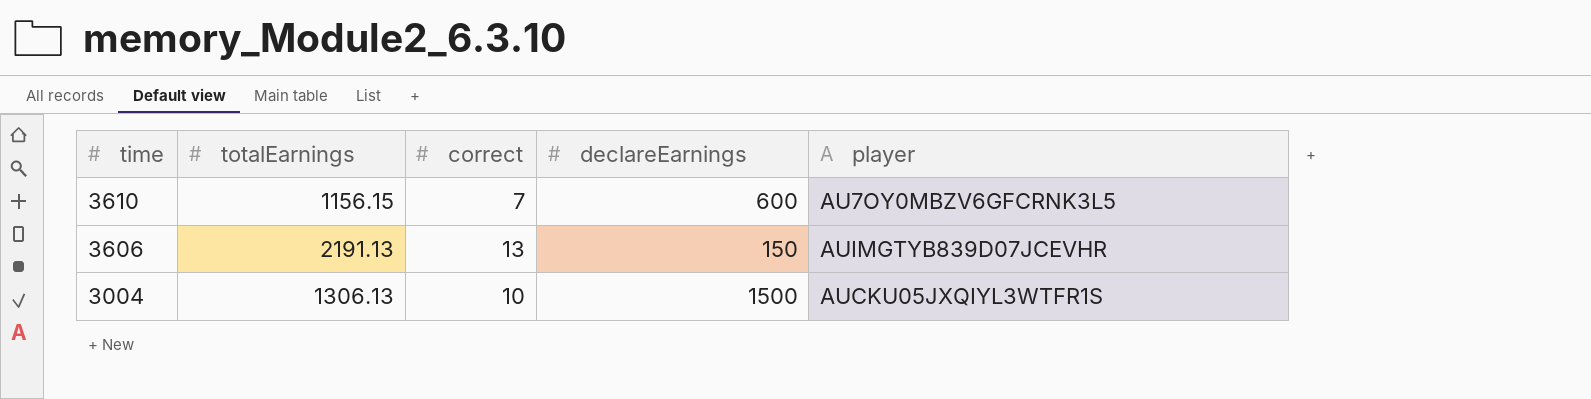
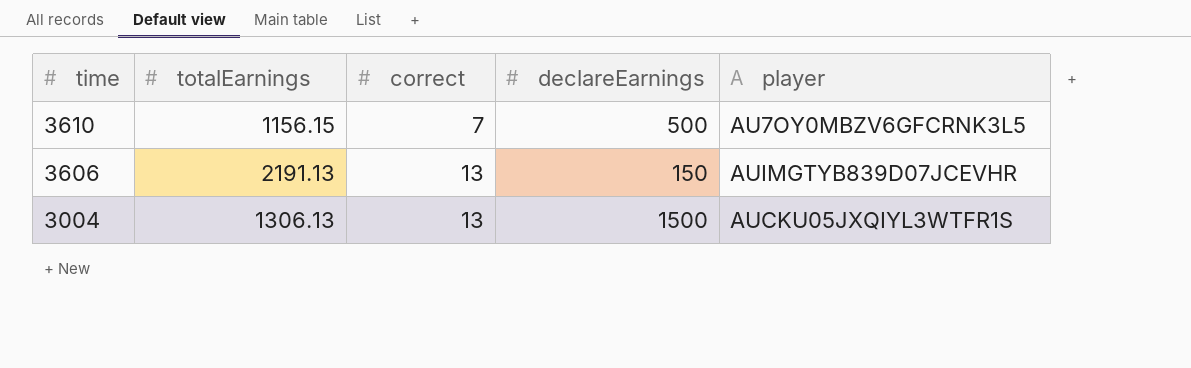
3610 | declareEarnings: 600 -> 500
3004 | correct: 10 -> 13

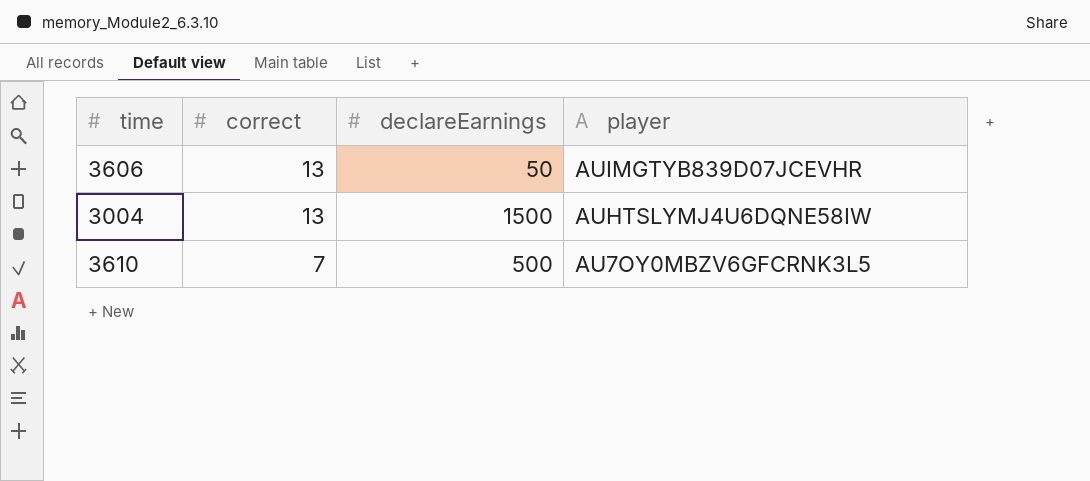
row order: time descending -> correct descending
column totalEarnings | position: 2 -> none
3606 | declareEarnings: 150 -> 50
3004 | player: AUCKU05JXQIYL3WTFR1S -> AUHTSLYMJ4U6DQNE58IW

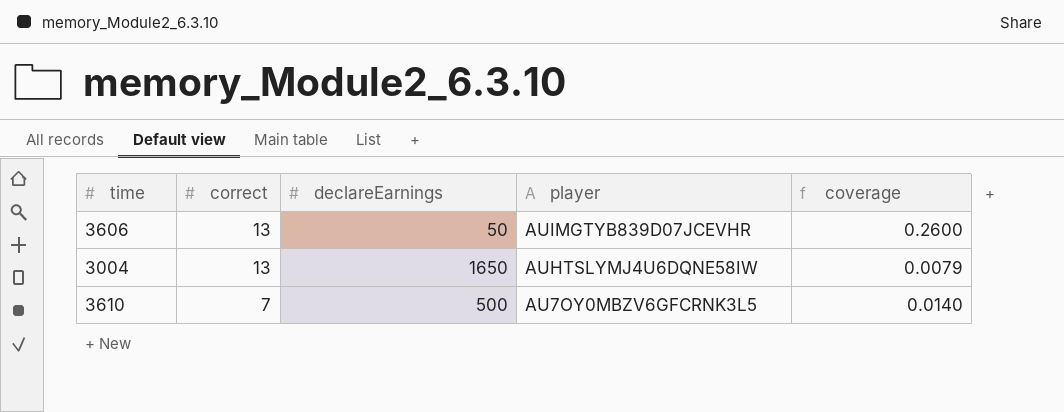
column coverage | formula: none -> [correct] / [declareEarnings]
3004 | declareEarnings: 1500 -> 1650

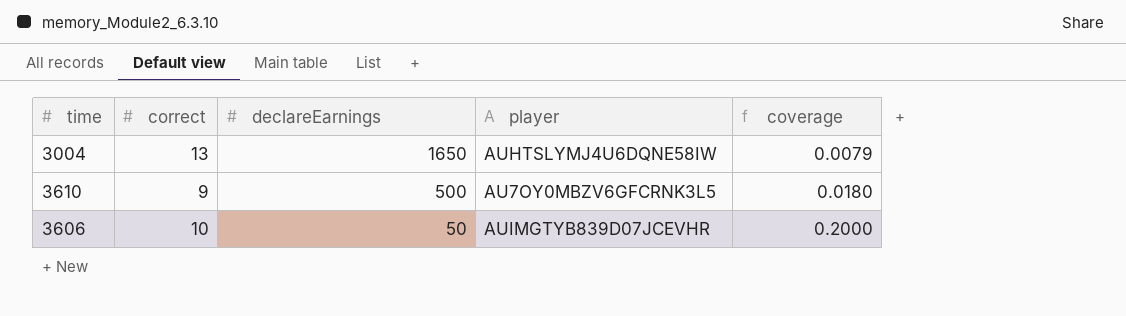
row order: correct descending -> declareEarnings descending
3610 | correct: 7 -> 9
3610 | coverage: 0.0140 -> 0.0180
3606 | correct: 13 -> 10
3606 | coverage: 0.2600 -> 0.2000

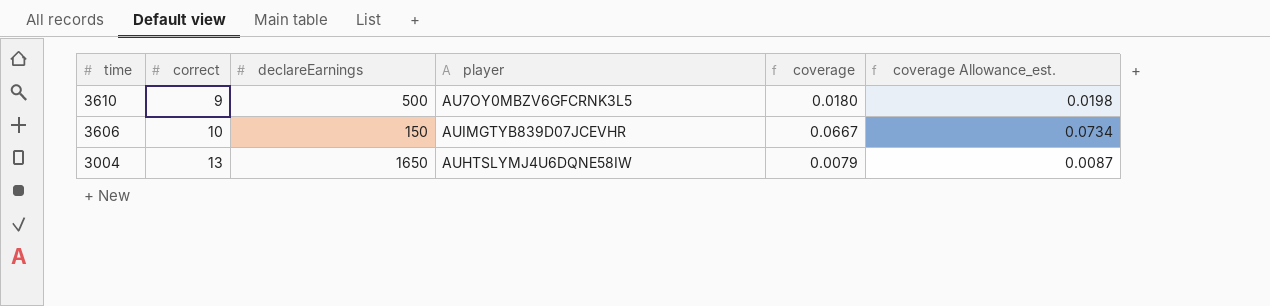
row order: declareEarnings descending -> time descending
column coverage Allowance_est. | formula: none -> [coverage] * 1.1
3606 | declareEarnings: 50 -> 150
3606 | coverage: 0.2000 -> 0.0667

